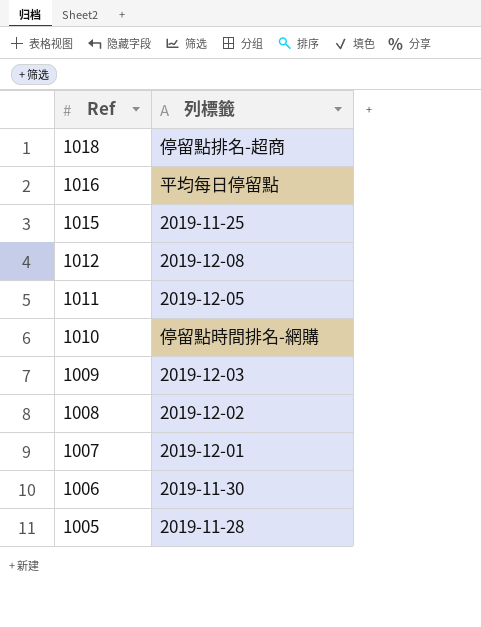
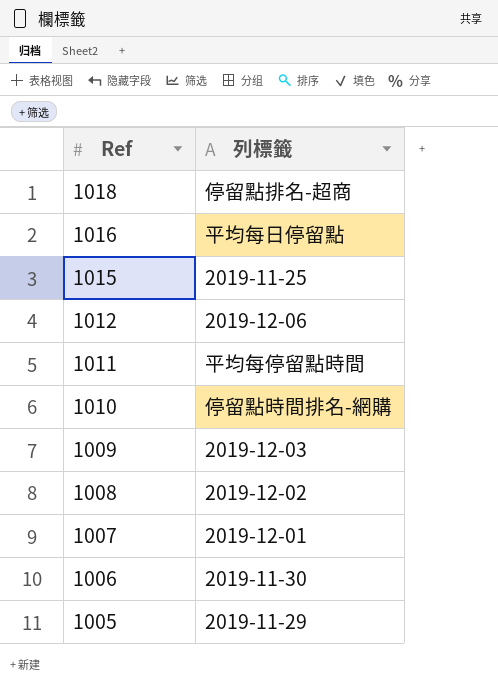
1012 | 列標籤: 2019-12-08 -> 2019-12-06
1011 | 列標籤: 2019-12-05 -> 平均每停留點時間
1005 | 列標籤: 2019-11-28 -> 2019-11-29

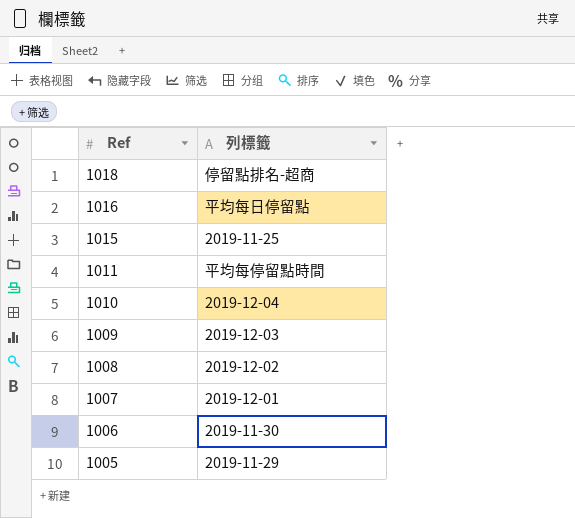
row 1012: 2019-12-06 -> none
1010 | 列標籤: 停留點時間排名-網購 -> 2019-12-04

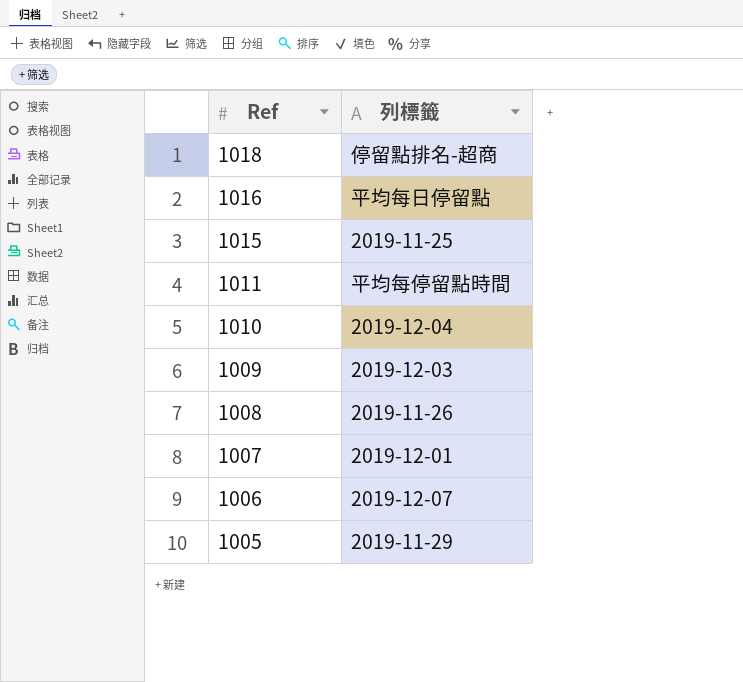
1008 | 列標籤: 2019-12-02 -> 2019-11-26
1006 | 列標籤: 2019-11-30 -> 2019-12-07

